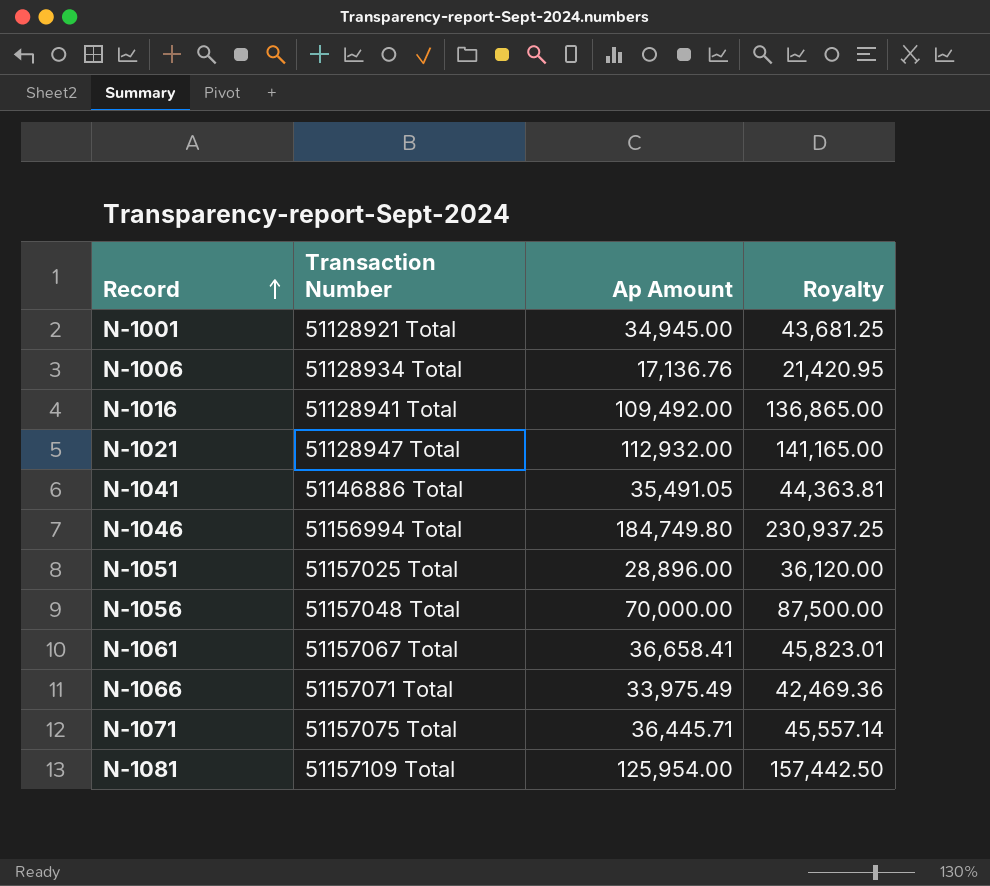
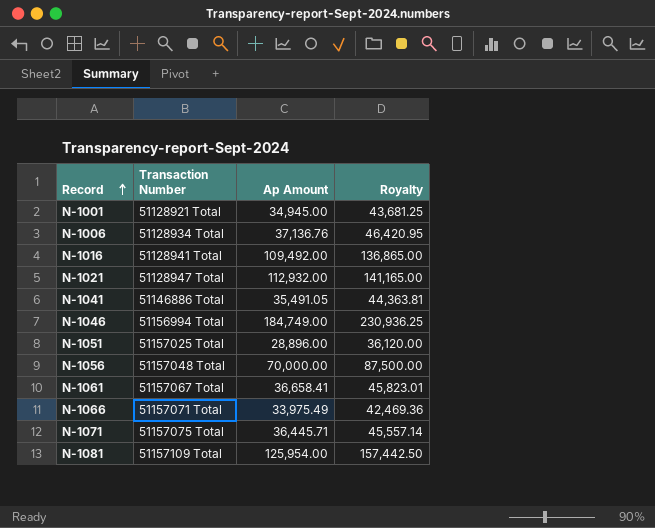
N-1006 | Ap Amount: 17,136.76 -> 37,136.76
N-1006 | Royalty: 21,420.95 -> 46,420.95
N-1046 | Ap Amount: 184,749.80 -> 184,749.00
N-1046 | Royalty: 230,937.25 -> 230,936.25

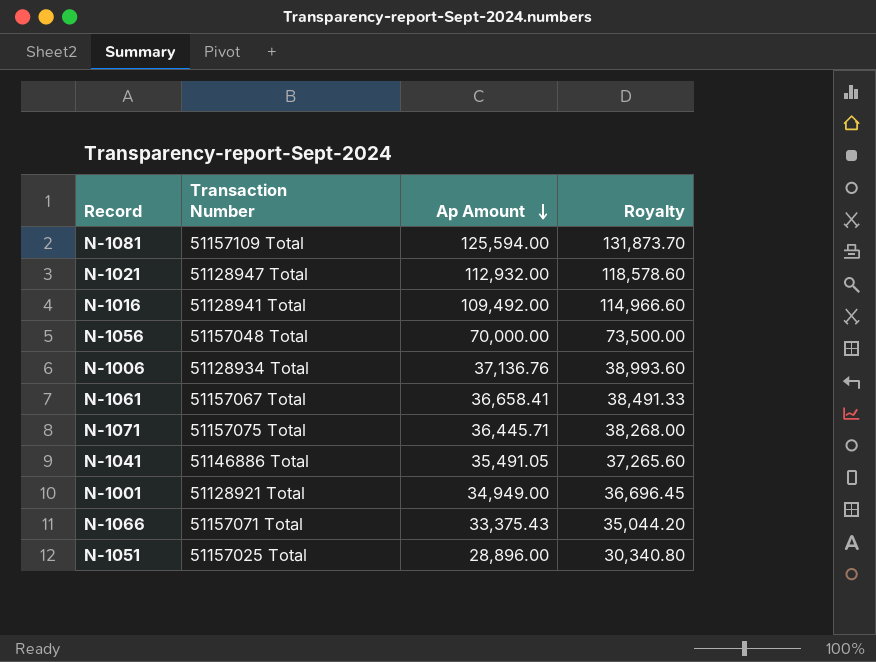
row order: Record ascending -> Ap Amount descending
column Royalty | formula: [Ap Amount] * 1.25 -> [Ap Amount] * 1.05
row N-1046: 51156994 Total | 184,749.00 | 230,936.25 -> none
N-1081 | Ap Amount: 125,954.00 -> 125,594.00
N-1001 | Ap Amount: 34,945.00 -> 34,949.00
N-1066 | Ap Amount: 33,975.49 -> 33,375.43

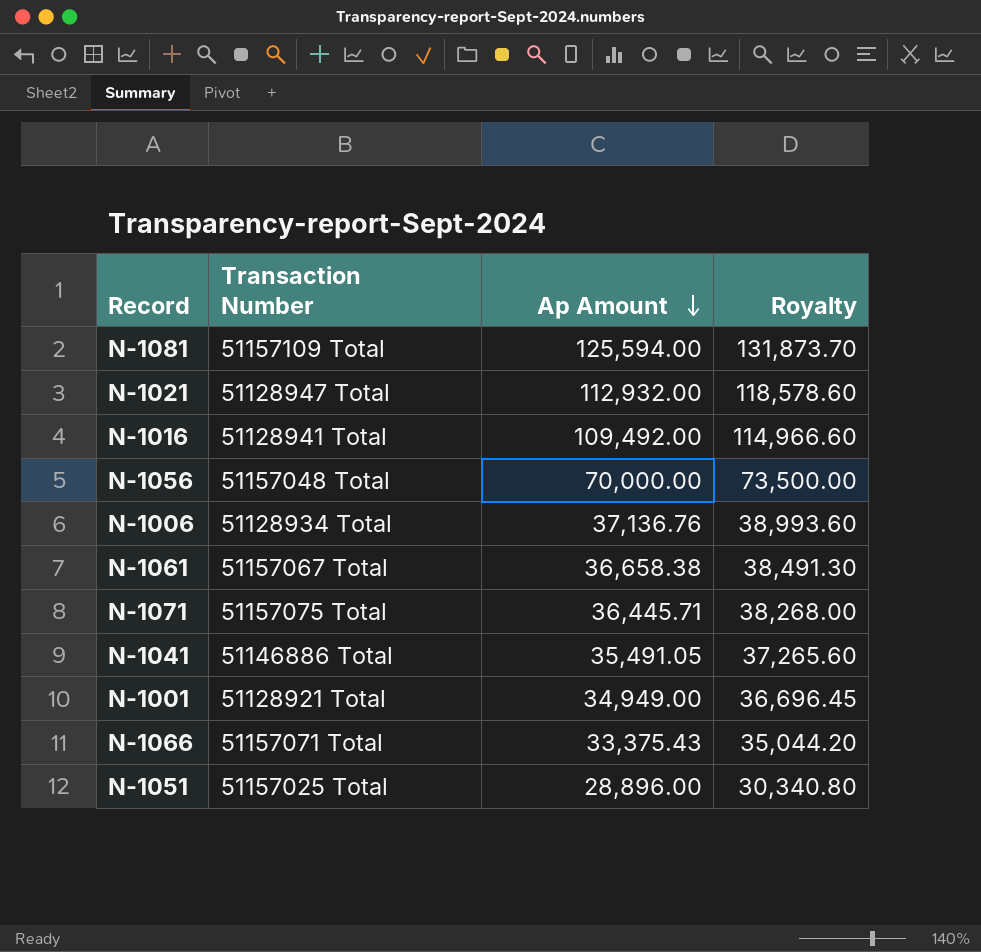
N-1061 | Ap Amount: 36,658.41 -> 36,658.38
N-1061 | Royalty: 38,491.33 -> 38,491.30

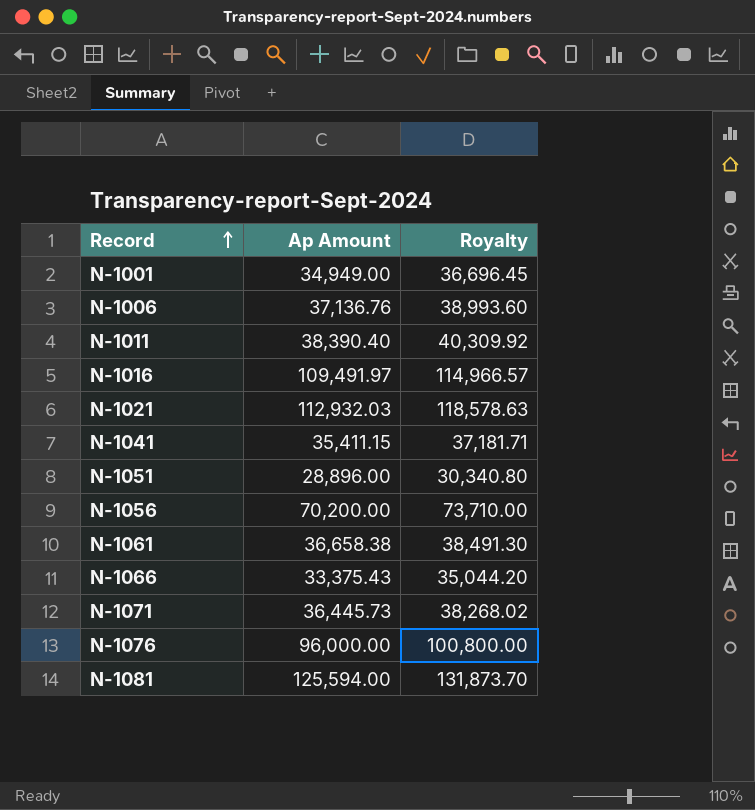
row order: Ap Amount descending -> Record ascending
column Transaction Number | position: 2 -> none
row N-1011: none -> 38,390.40 | 40,309.92
N-1016 | Ap Amount: 109,492.00 -> 109,491.97
N-1016 | Royalty: 114,966.60 -> 114,966.57
N-1021 | Ap Amount: 112,932.00 -> 112,932.03
N-1021 | Royalty: 118,578.60 -> 118,578.63
N-1041 | Ap Amount: 35,491.05 -> 35,411.15
N-1041 | Royalty: 37,265.60 -> 37,181.71
N-1056 | Ap Amount: 70,000.00 -> 70,200.00
N-1056 | Royalty: 73,500.00 -> 73,710.00
N-1071 | Ap Amount: 36,445.71 -> 36,445.73
N-1071 | Royalty: 38,268.00 -> 38,268.02
row N-1076: none -> 96,000.00 | 100,800.00

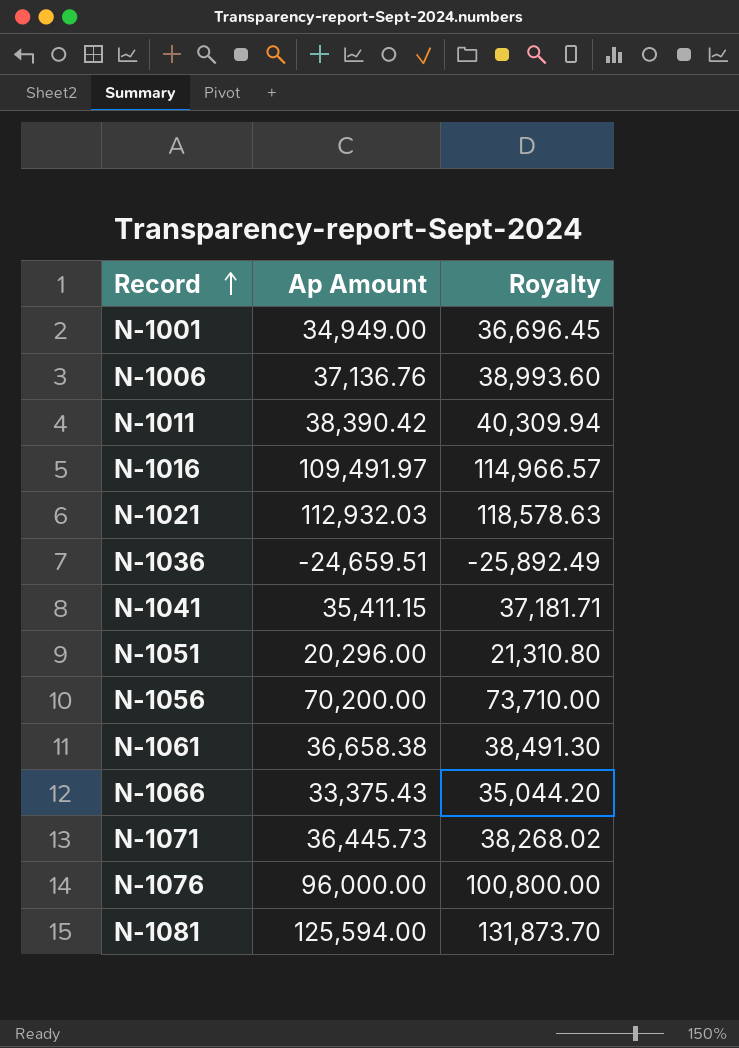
N-1011 | Ap Amount: 38,390.40 -> 38,390.42
N-1011 | Royalty: 40,309.92 -> 40,309.94
row N-1036: none -> -24,659.51 | -25,892.49
N-1051 | Ap Amount: 28,896.00 -> 20,296.00
N-1051 | Royalty: 30,340.80 -> 21,310.80

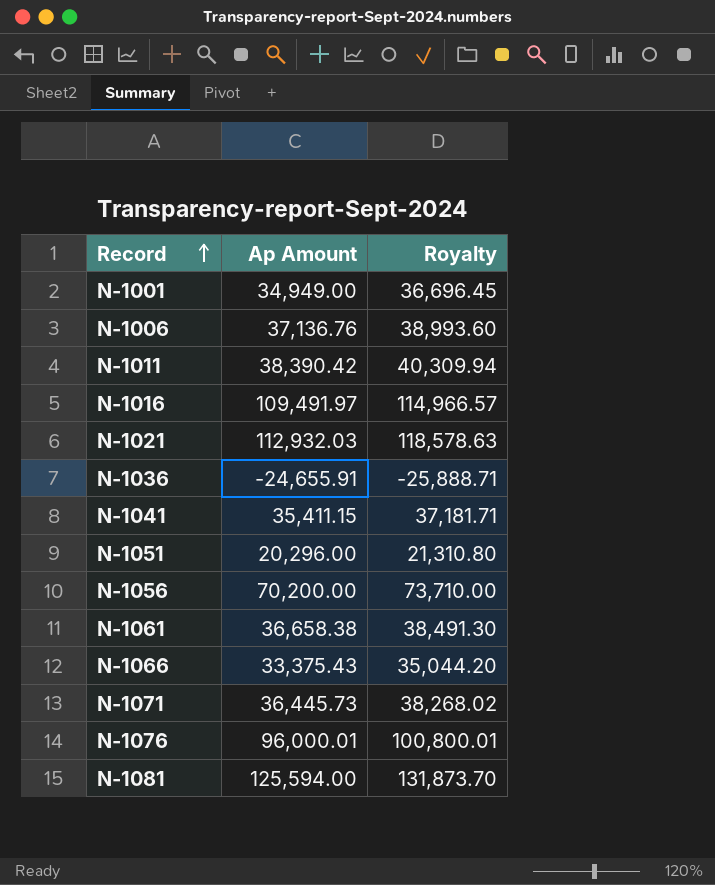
N-1036 | Ap Amount: -24,659.51 -> -24,655.91
N-1036 | Royalty: -25,892.49 -> -25,888.71
N-1076 | Ap Amount: 96,000.00 -> 96,000.01
N-1076 | Royalty: 100,800.00 -> 100,800.01

